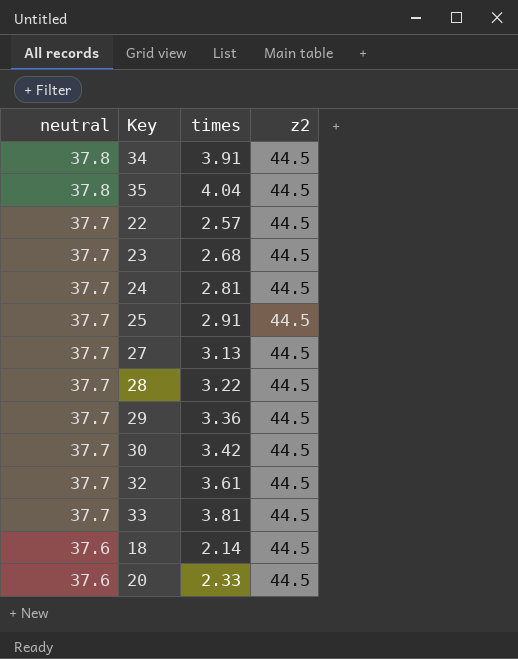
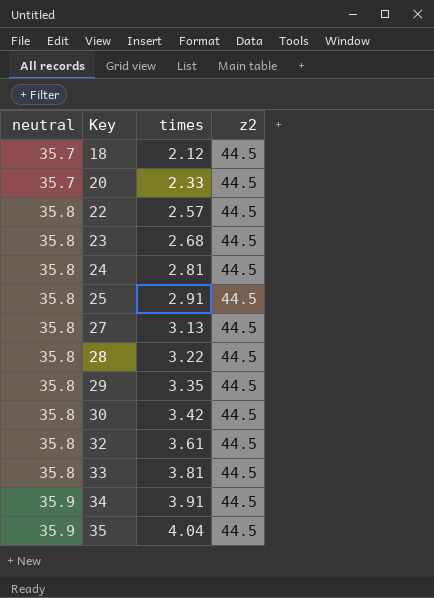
row order: neutral descending -> neutral ascending
18 | neutral: 37.6 -> 35.7
18 | times: 2.14 -> 2.12
20 | neutral: 37.6 -> 35.7
22 | neutral: 37.7 -> 35.8
23 | neutral: 37.7 -> 35.8
24 | neutral: 37.7 -> 35.8
25 | neutral: 37.7 -> 35.8
27 | neutral: 37.7 -> 35.8
28 | neutral: 37.7 -> 35.8
29 | neutral: 37.7 -> 35.8
29 | times: 3.36 -> 3.35
30 | neutral: 37.7 -> 35.8
32 | neutral: 37.7 -> 35.8
33 | neutral: 37.7 -> 35.8
34 | neutral: 37.8 -> 35.9
35 | neutral: 37.8 -> 35.9

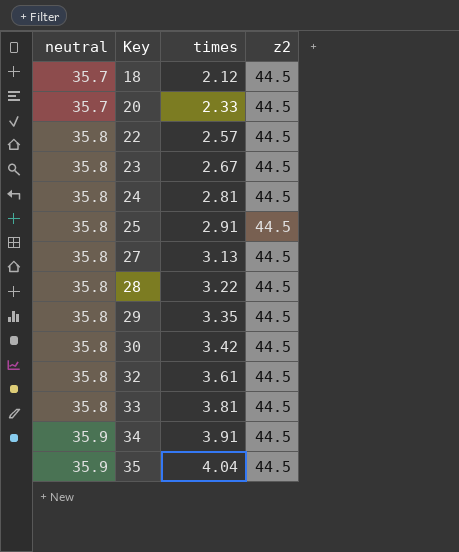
23 | times: 2.68 -> 2.67

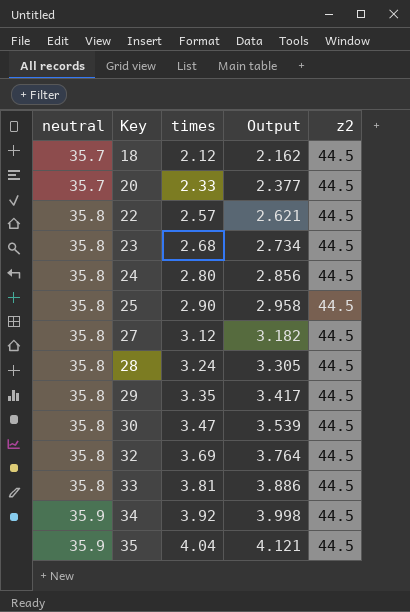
column Output | formula: none -> [times] * 1.02
23 | times: 2.67 -> 2.68
24 | times: 2.81 -> 2.80
25 | times: 2.91 -> 2.90
27 | times: 3.13 -> 3.12
28 | times: 3.22 -> 3.24
30 | times: 3.42 -> 3.47
32 | times: 3.61 -> 3.69
34 | times: 3.91 -> 3.92

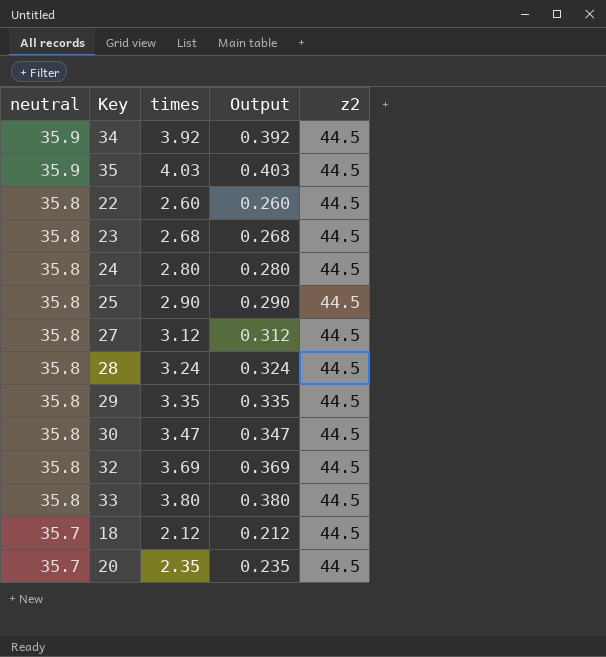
row order: neutral ascending -> neutral descending
column Output | formula: [times] * 1.02 -> [times] * 0.1
35 | times: 4.04 -> 4.03
22 | times: 2.57 -> 2.60
33 | times: 3.81 -> 3.80
20 | times: 2.33 -> 2.35

